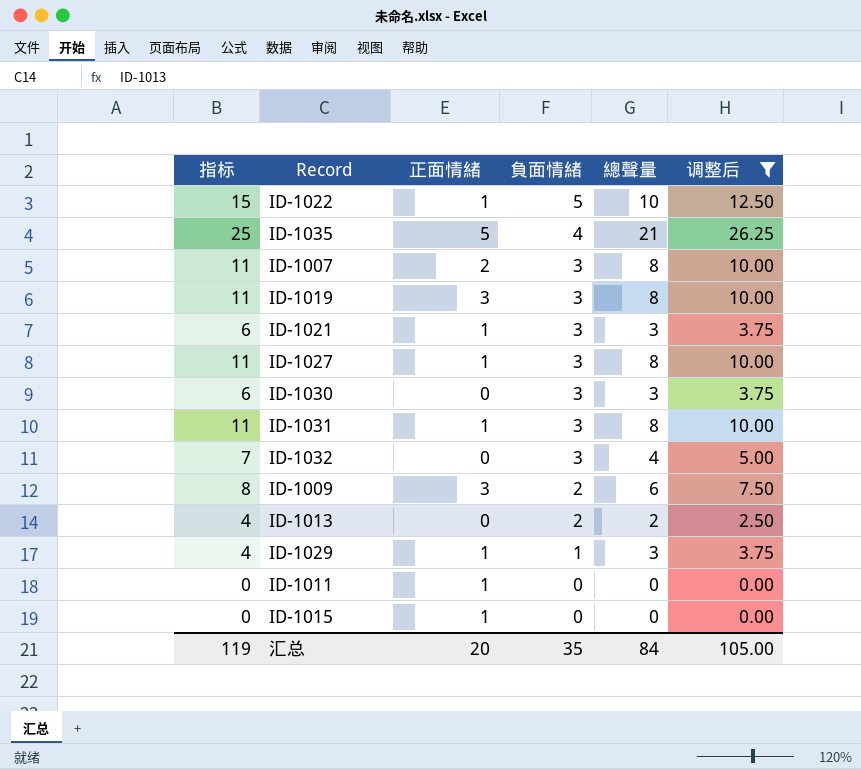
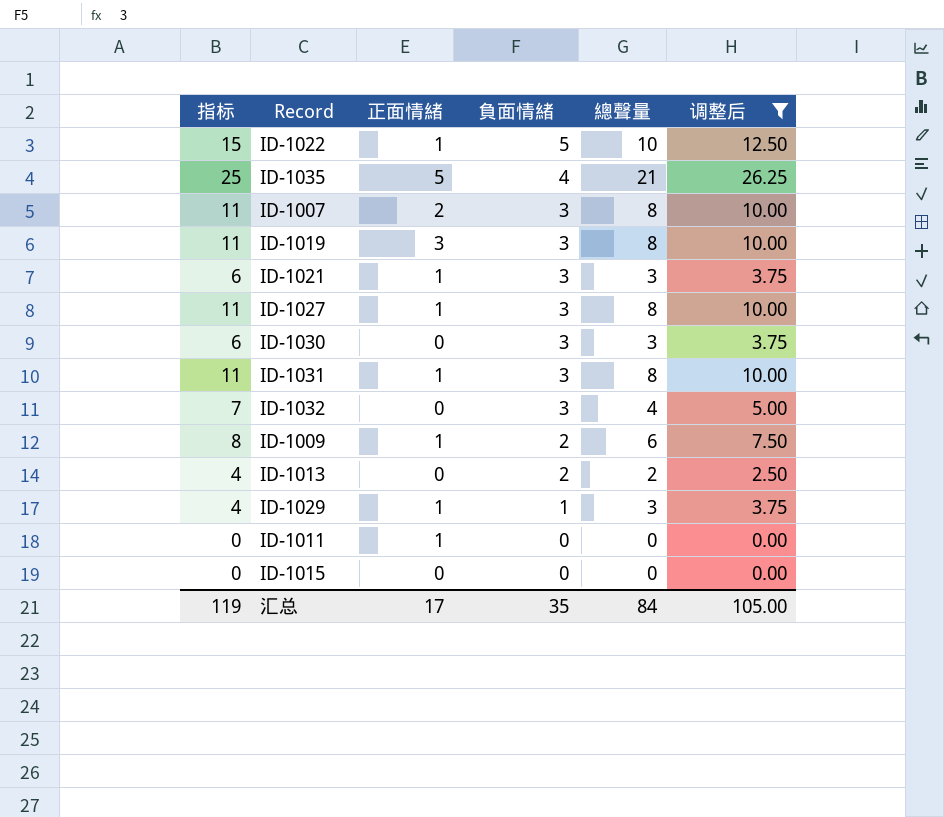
ID-1009 | 正面情緒: 3 -> 1
ID-1015 | 正面情緒: 1 -> 0
汇总 | 正面情緒: 20 -> 17

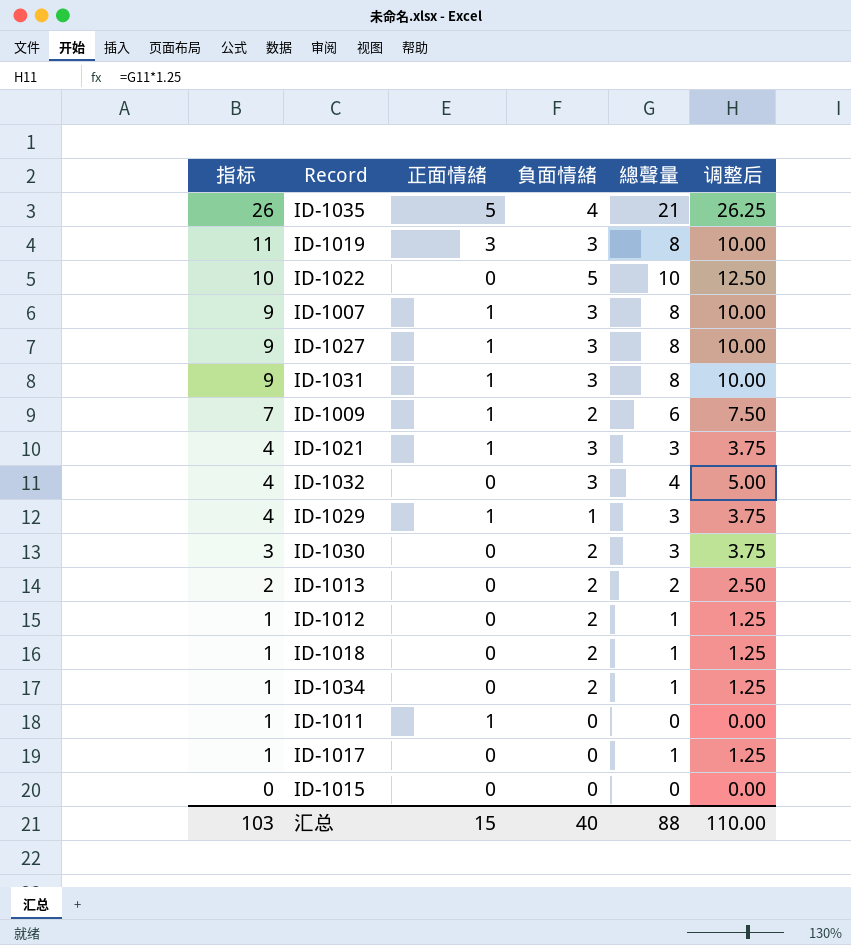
filter: 调整后 != 1.25 -> none
row order: 負面情緒 descending -> 指标 descending
column 指标 | formula: [負面情緒] + [總聲量] -> [正面情緒] + [總聲量]
ID-1022 | 正面情緒: 1 -> 0
ID-1007 | 正面情緒: 2 -> 1
ID-1030 | 負面情緒: 3 -> 2
汇总 | 指标: 119 -> 103
汇总 | 正面情緒: 17 -> 15
汇总 | 負面情緒: 35 -> 40
汇总 | 總聲量: 84 -> 88
汇总 | 调整后: 105.00 -> 110.00

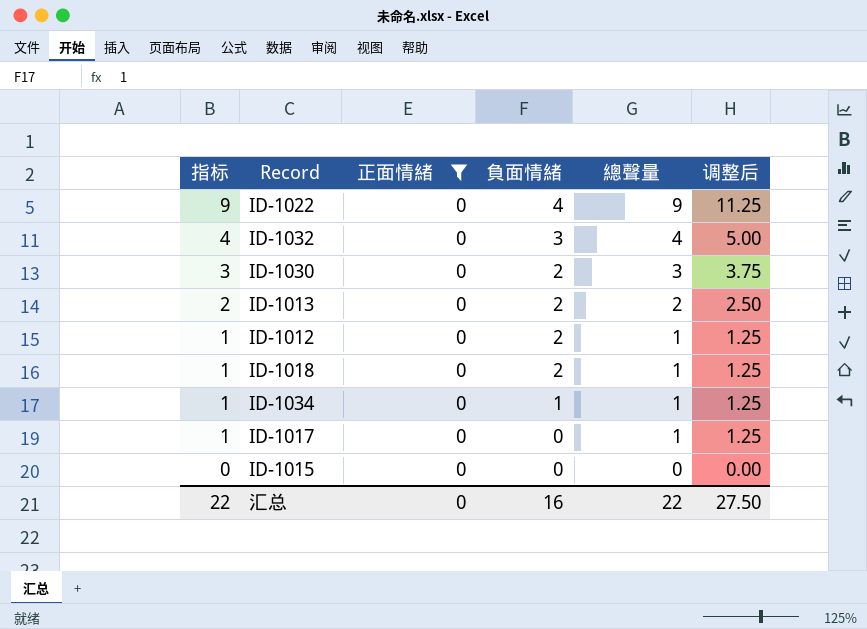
filter: none -> 正面情緒 = 0
ID-1022 | 指标: 10 -> 9
ID-1022 | 負面情緒: 5 -> 4
ID-1022 | 總聲量: 10 -> 9
ID-1022 | 调整后: 12.50 -> 11.25
ID-1034 | 負面情緒: 2 -> 1
汇总 | 指标: 103 -> 22
汇总 | 正面情緒: 15 -> 0
汇总 | 負面情緒: 40 -> 16
汇总 | 總聲量: 88 -> 22
汇总 | 调整后: 110.00 -> 27.50

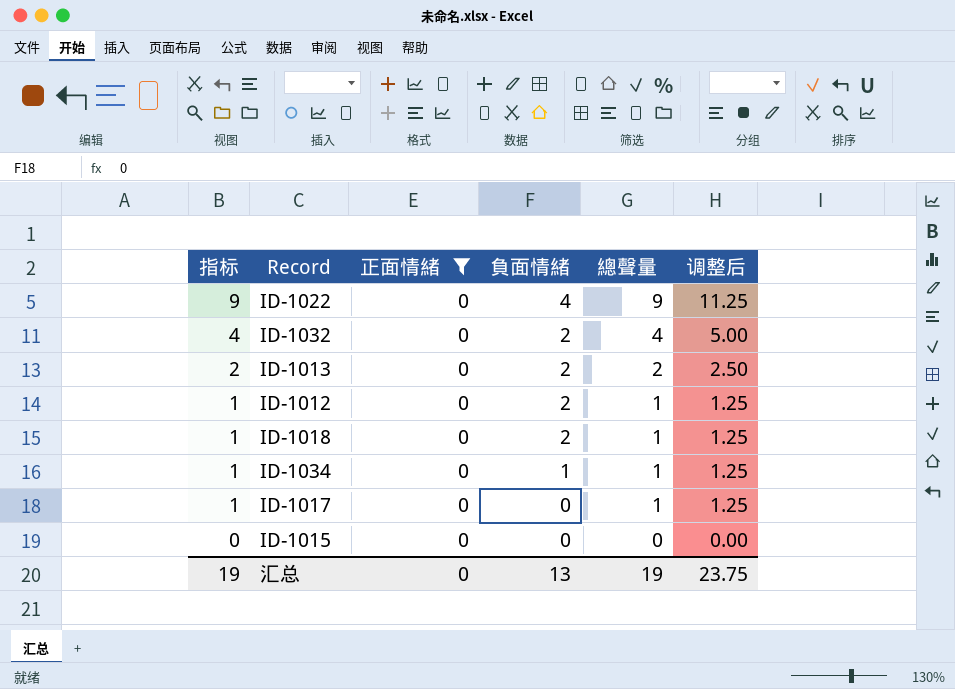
row ID-1030: 3 | 0 | 2 | 3 | 3.75 -> none
ID-1032 | 負面情緒: 3 -> 2
汇总 | 指标: 22 -> 19
汇总 | 負面情緒: 16 -> 13
汇总 | 總聲量: 22 -> 19
汇总 | 调整后: 27.50 -> 23.75

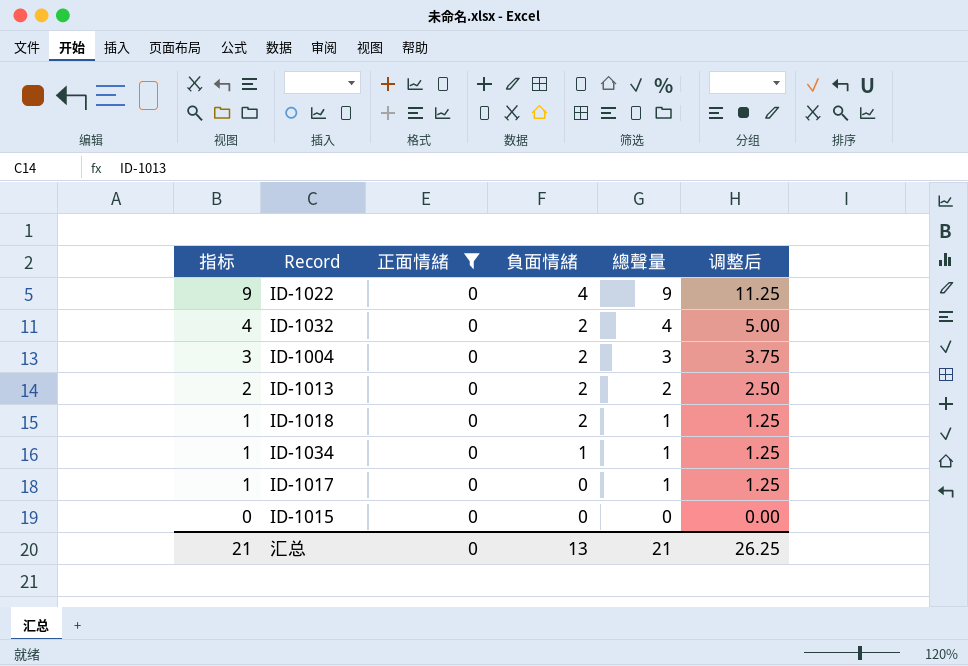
row ID-1012: 1 | 0 | 2 | 1 | 1.25 -> none
row ID-1004: none -> 3 | 0 | 2 | 3 | 3.75
汇总 | 指标: 19 -> 21
汇总 | 總聲量: 19 -> 21
汇总 | 调整后: 23.75 -> 26.25

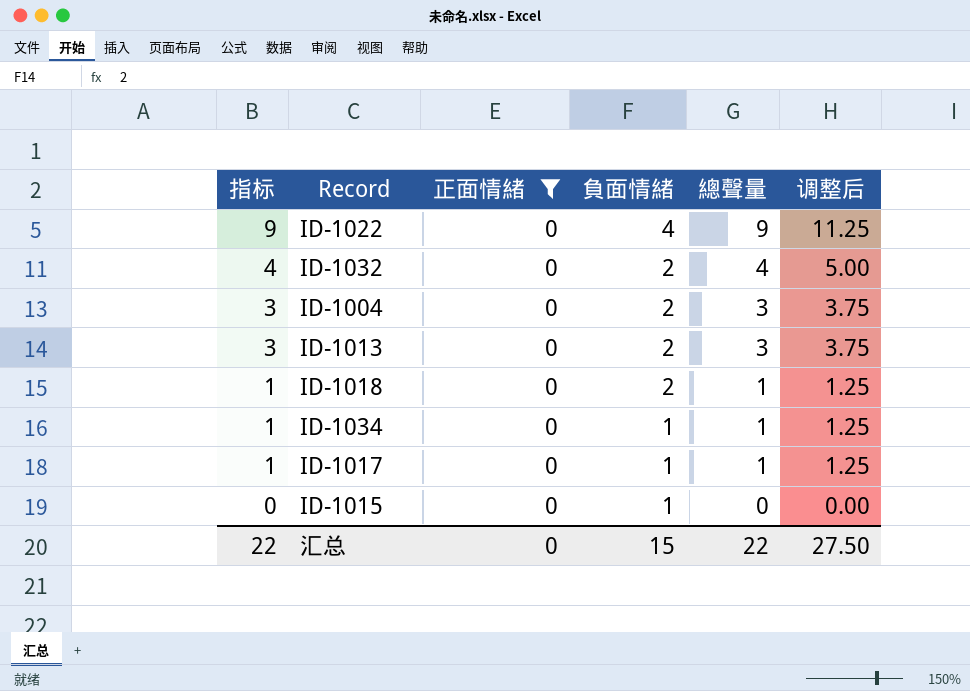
ID-1013 | 指标: 2 -> 3
ID-1013 | 總聲量: 2 -> 3
ID-1013 | 调整后: 2.50 -> 3.75
ID-1017 | 負面情緒: 0 -> 1
ID-1015 | 負面情緒: 0 -> 1
汇总 | 指标: 21 -> 22
汇总 | 負面情緒: 13 -> 15
汇总 | 總聲量: 21 -> 22
汇总 | 调整后: 26.25 -> 27.50

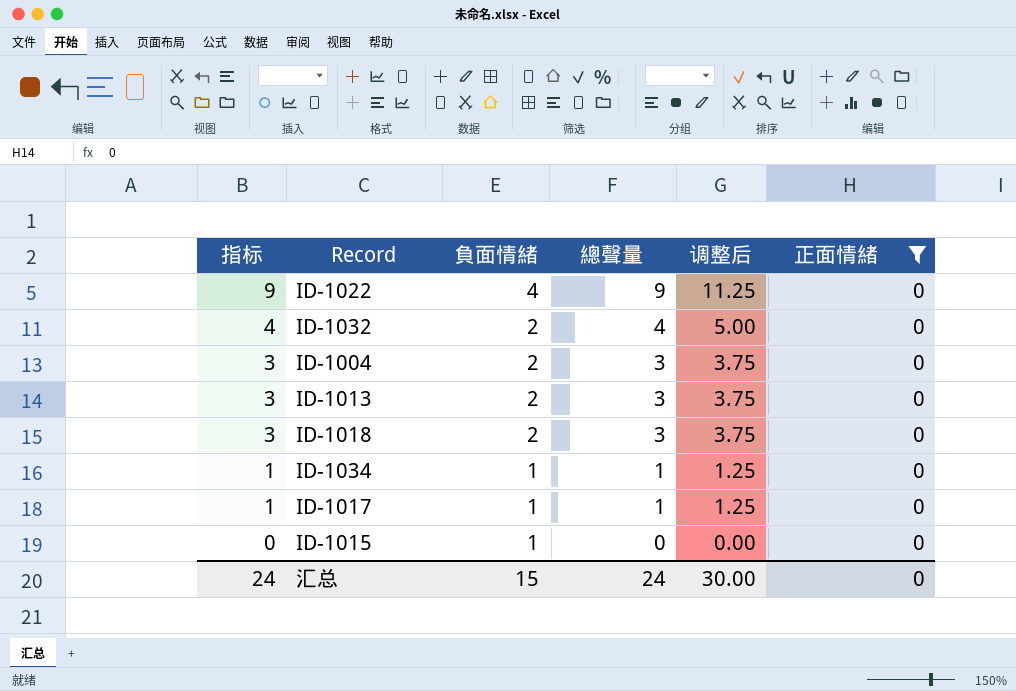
column 正面情緒 | position: 3 -> 6
ID-1018 | 指标: 1 -> 3
ID-1018 | 總聲量: 1 -> 3
ID-1018 | 调整后: 1.25 -> 3.75
汇总 | 指标: 22 -> 24
汇总 | 總聲量: 22 -> 24
汇总 | 调整后: 27.50 -> 30.00

